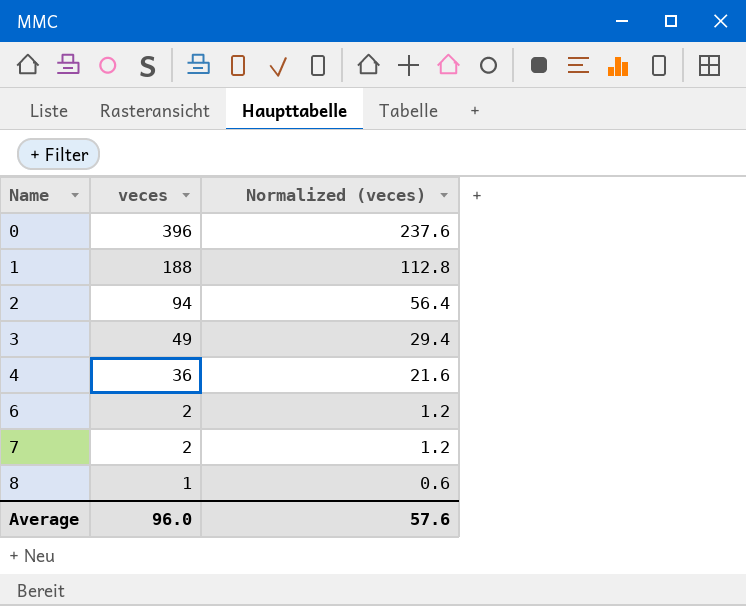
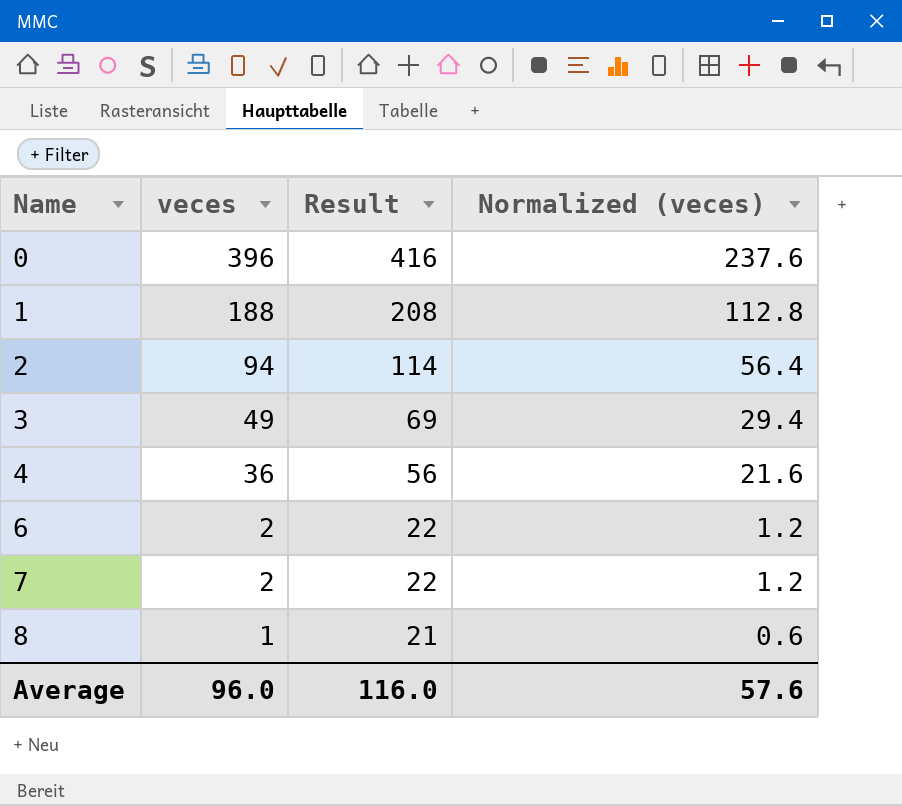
column Result | formula: none -> [veces] + 20

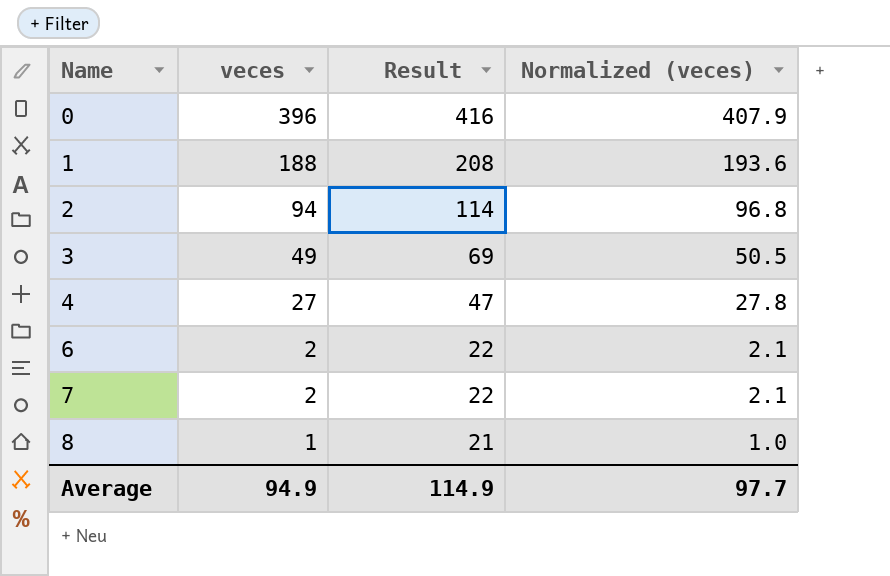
column Normalized (veces) | formula: [veces] * 0.6 -> [veces] * 1.03
4 | veces: 36 -> 27
4 | Result: 56 -> 47
Average | veces: 96.0 -> 94.9
Average | Result: 116.0 -> 114.9
Average | Normalized (veces): 57.6 -> 97.7

